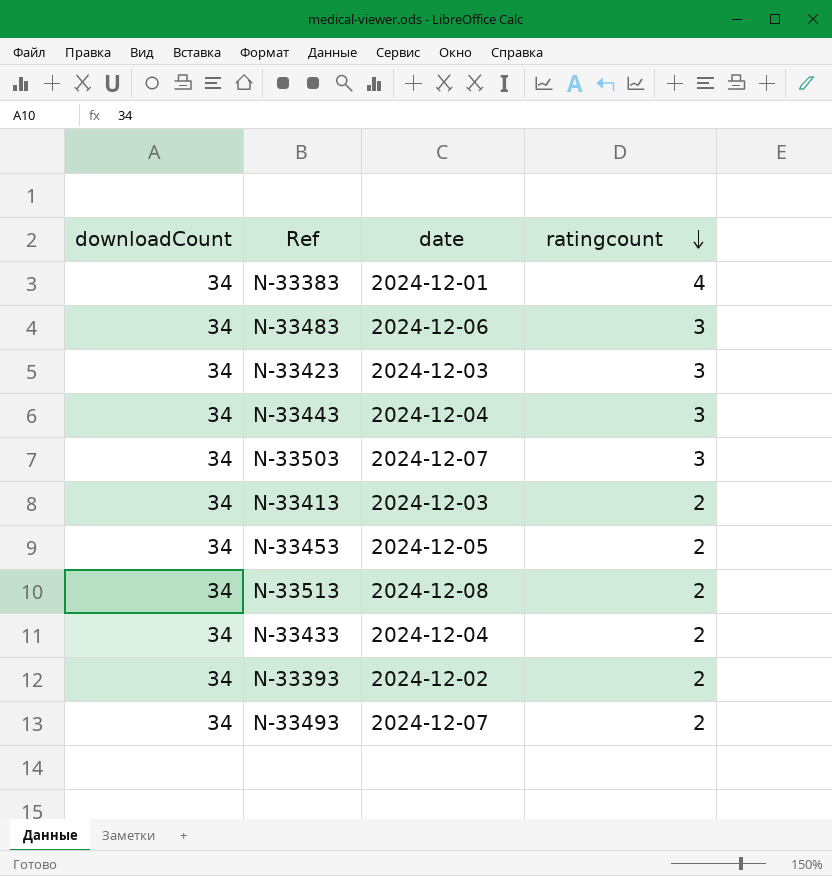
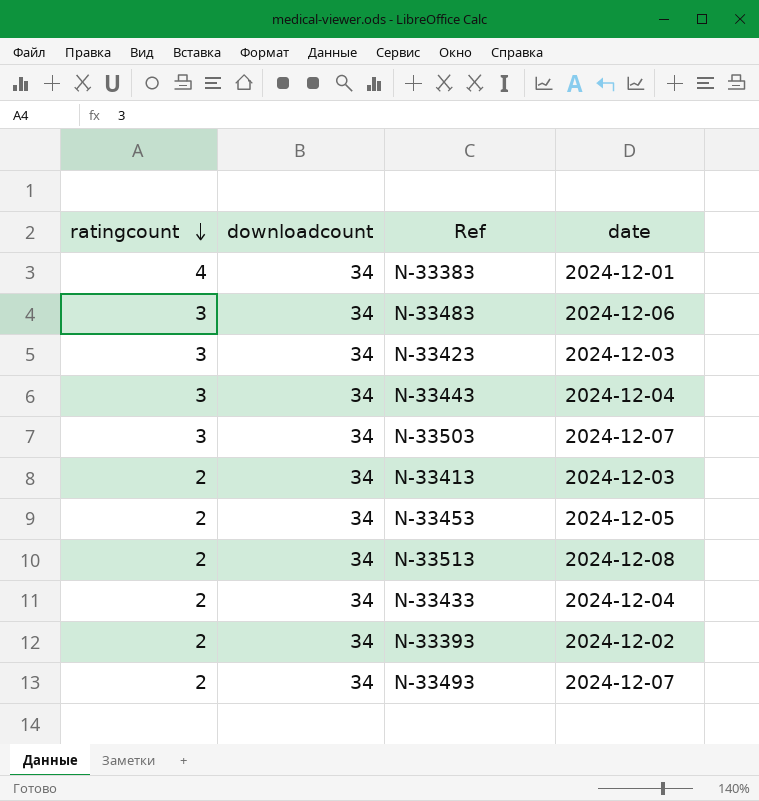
column ratingcount | position: 4 -> 1
column name: downloadCount -> downloadcount

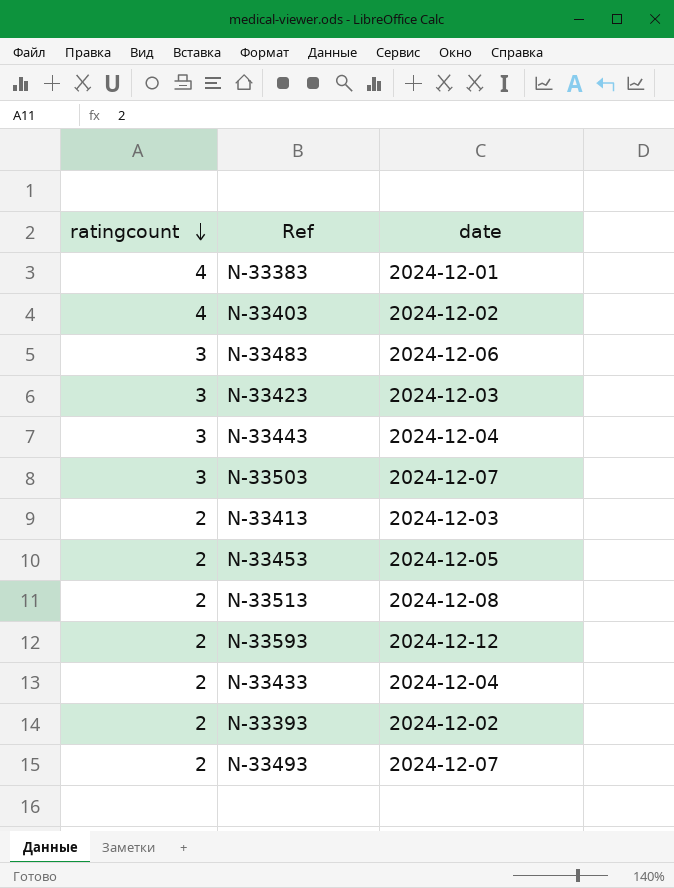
column downloadcount | position: 2 -> none
row N-33403: none -> 4 | 2024-12-02
row N-33593: none -> 2 | 2024-12-12

